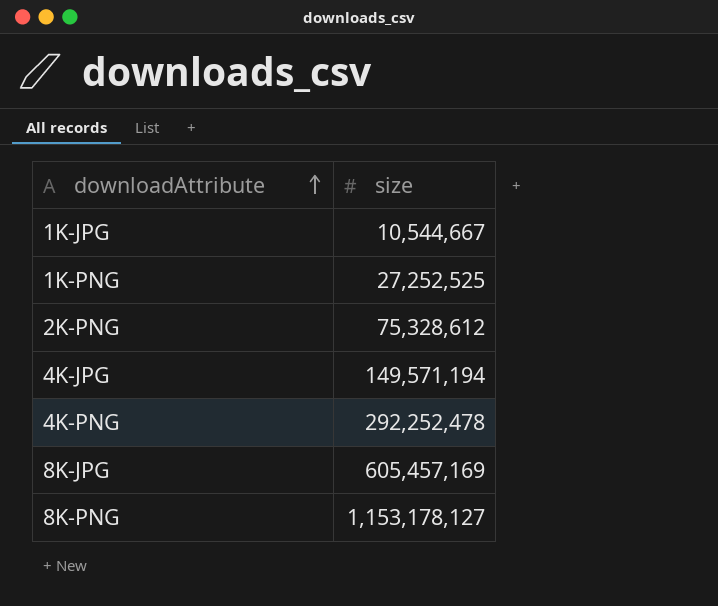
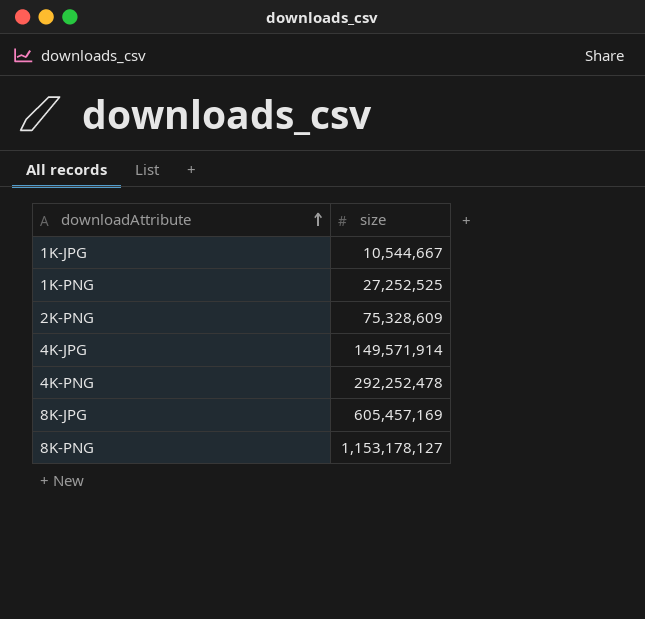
2K-PNG | size: 75,328,612 -> 75,328,609
4K-JPG | size: 149,571,194 -> 149,571,914

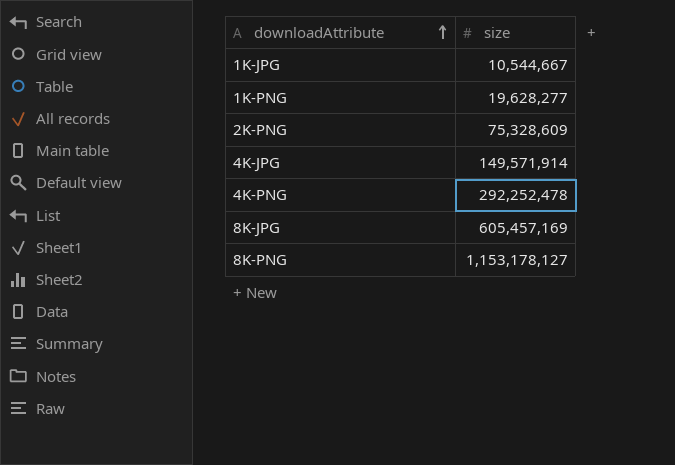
1K-PNG | size: 27,252,525 -> 19,628,277

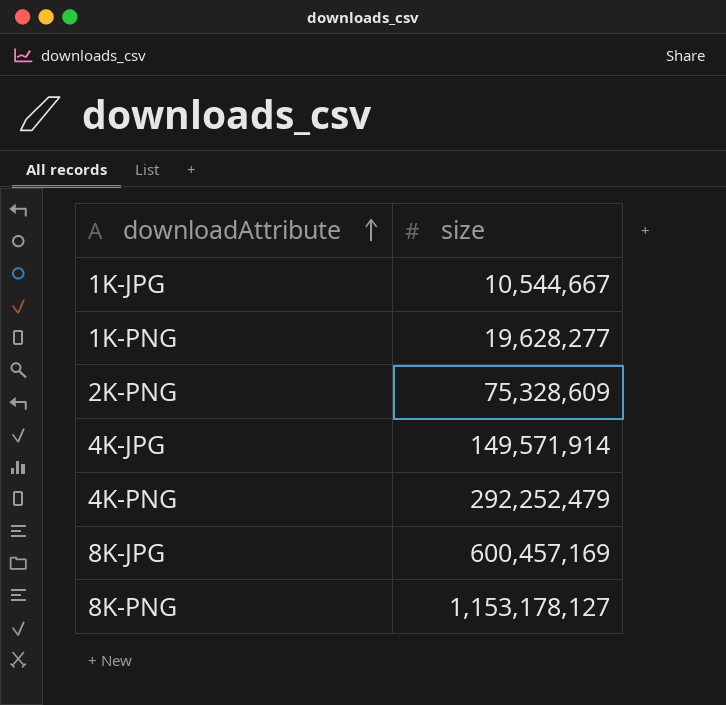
4K-PNG | size: 292,252,478 -> 292,252,479
8K-JPG | size: 605,457,169 -> 600,457,169

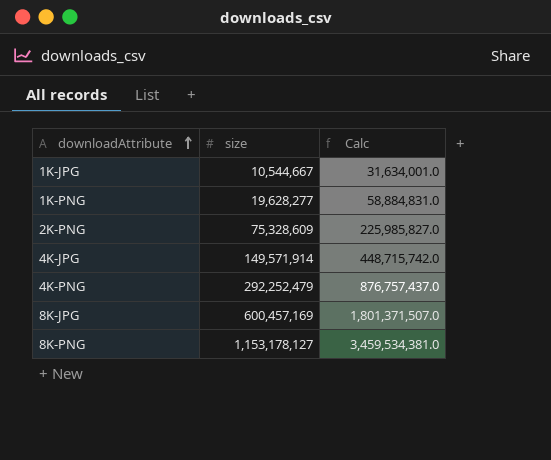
column Calc | formula: none -> [size] * 3

